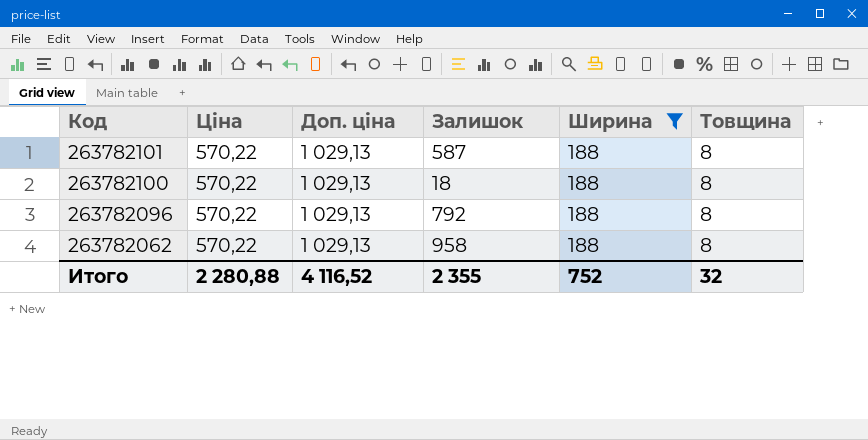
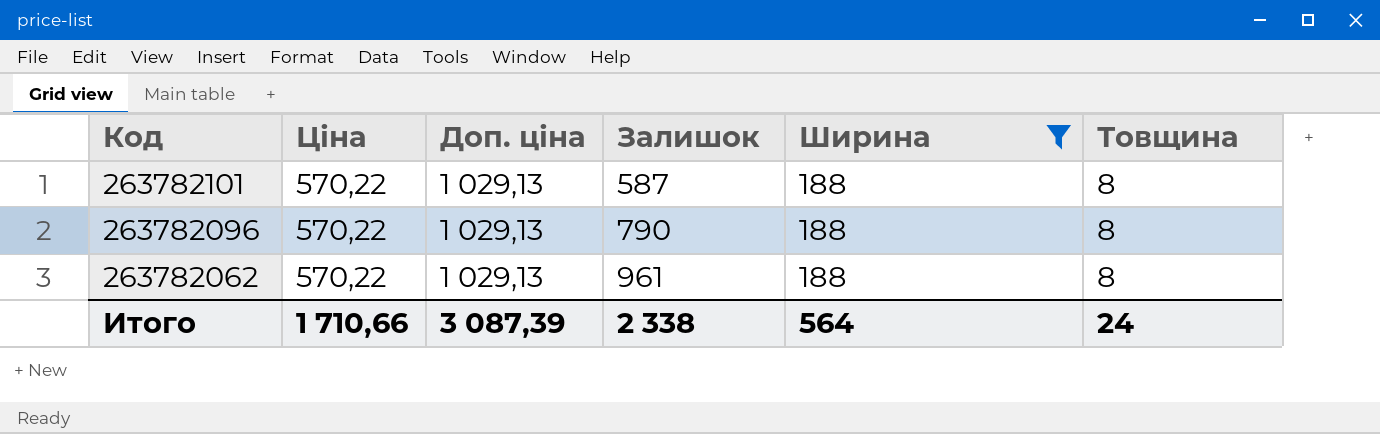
row 263782100: 570,22 | 1 029,13 | 18 | 188 | 8 -> none
263782096 | Залишок: 792 -> 790
263782062 | Залишок: 958 -> 961
Итого | Ціна: 2 280,88 -> 1 710,66
Итого | Доп. ціна: 4 116,52 -> 3 087,39
Итого | Залишок: 2 355 -> 2 338
Итого | Ширина: 752 -> 564
Итого | Товщина: 32 -> 24

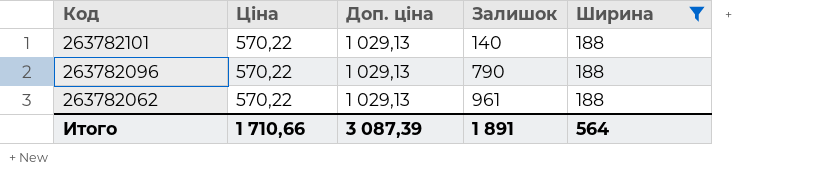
column Товщина | position: 6 -> none
263782101 | Залишок: 587 -> 140
Итого | Залишок: 2 338 -> 1 891

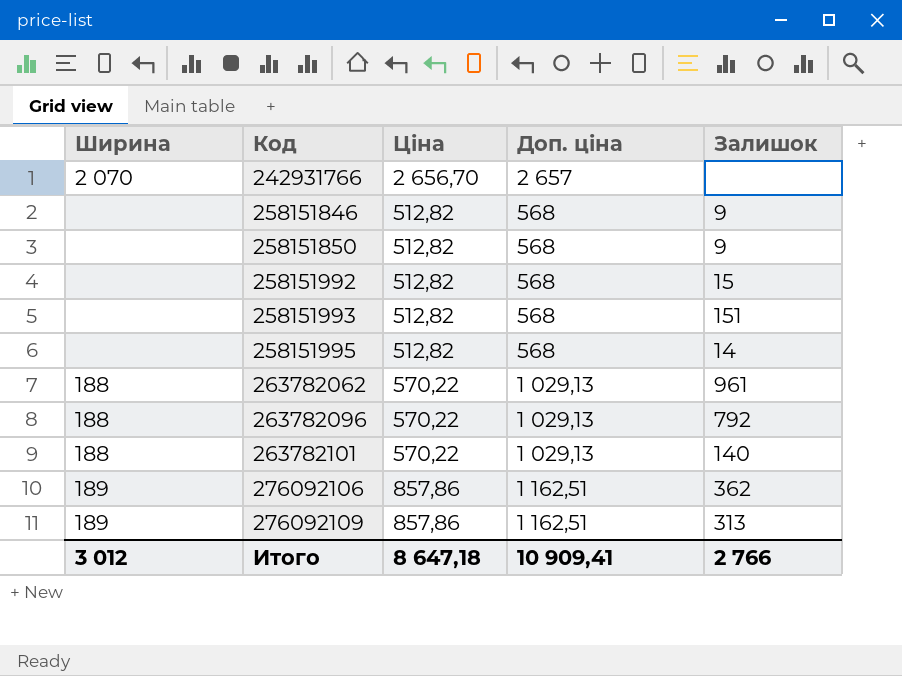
filter: Ширина = 188 -> none
row order: Код descending -> Код ascending
column Ширина | position: 5 -> 1
263782096 | Залишок: 790 -> 792
Итого | Ширина: 564 -> 3 012
Итого | Ціна: 1 710,66 -> 8 647,18
Итого | Доп. ціна: 3 087,39 -> 10 909,41
Итого | Залишок: 1 891 -> 2 766

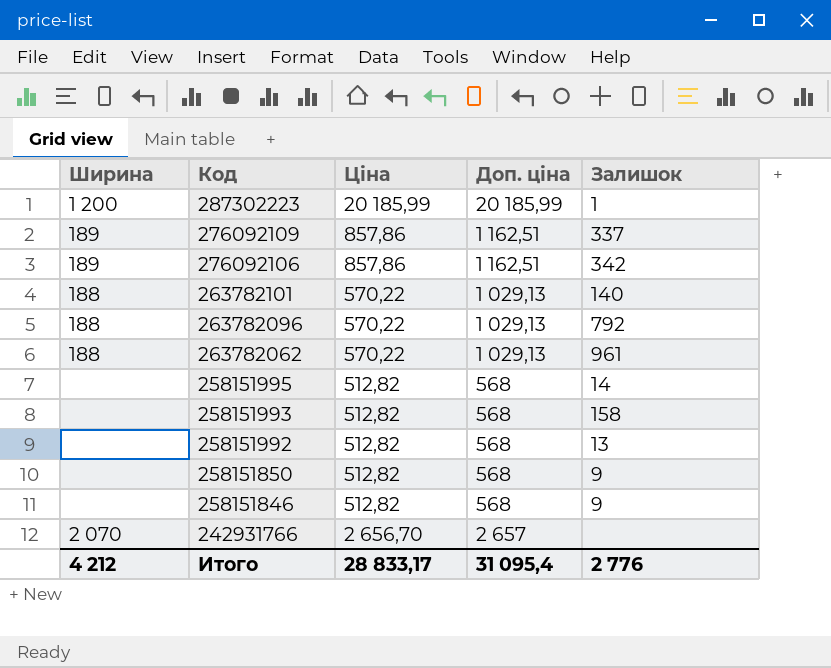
row order: Код ascending -> Код descending
row 287302223: none -> 1 200 | 20 185,99 | 20 185,99 | 1
276092109 | Залишок: 313 -> 337
276092106 | Залишок: 362 -> 342
258151993 | Залишок: 151 -> 158
258151992 | Залишок: 15 -> 13
Итого | Ширина: 3 012 -> 4 212
Итого | Ціна: 8 647,18 -> 28 833,17
Итого | Доп. ціна: 10 909,41 -> 31 095,4
Итого | Залишок: 2 766 -> 2 776

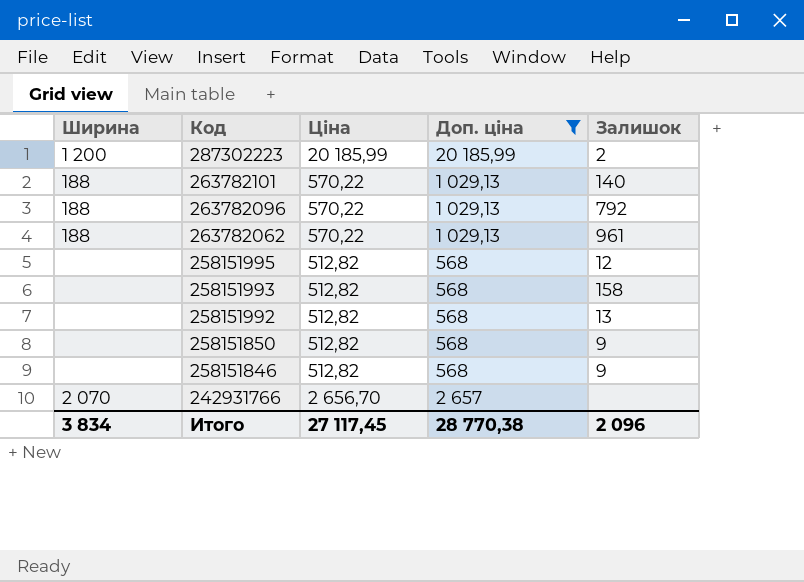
filter: none -> Доп. ціна != 1 162,51
287302223 | Залишок: 1 -> 2
258151995 | Залишок: 14 -> 12
Итого | Ширина: 4 212 -> 3 834
Итого | Ціна: 28 833,17 -> 27 117,45
Итого | Доп. ціна: 31 095,4 -> 28 770,38
Итого | Залишок: 2 776 -> 2 096

